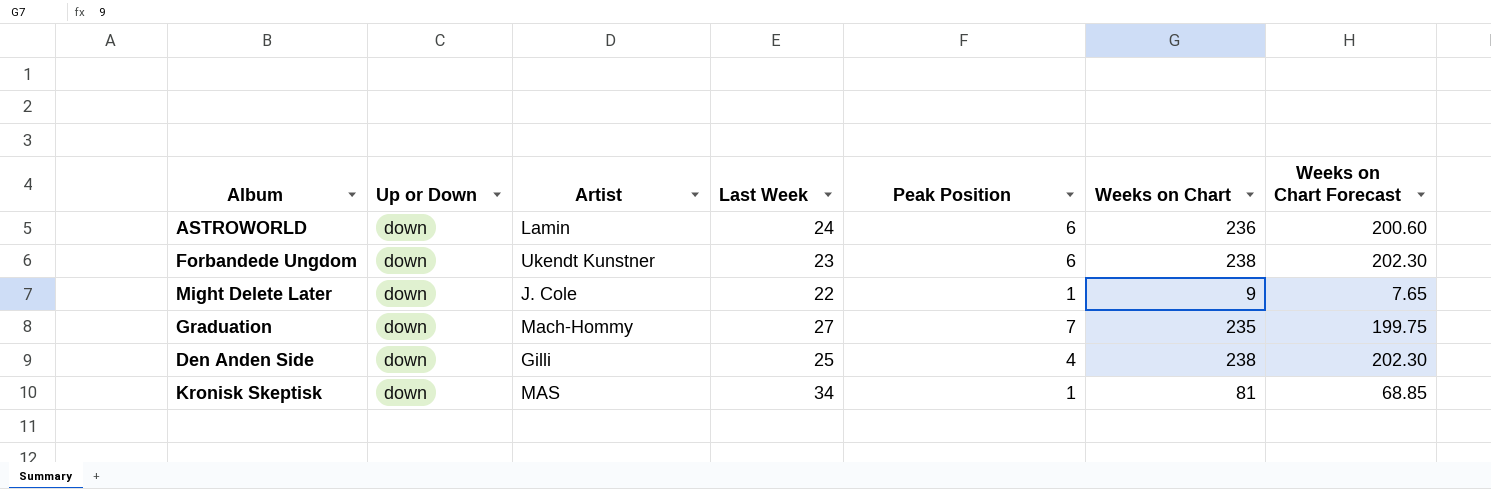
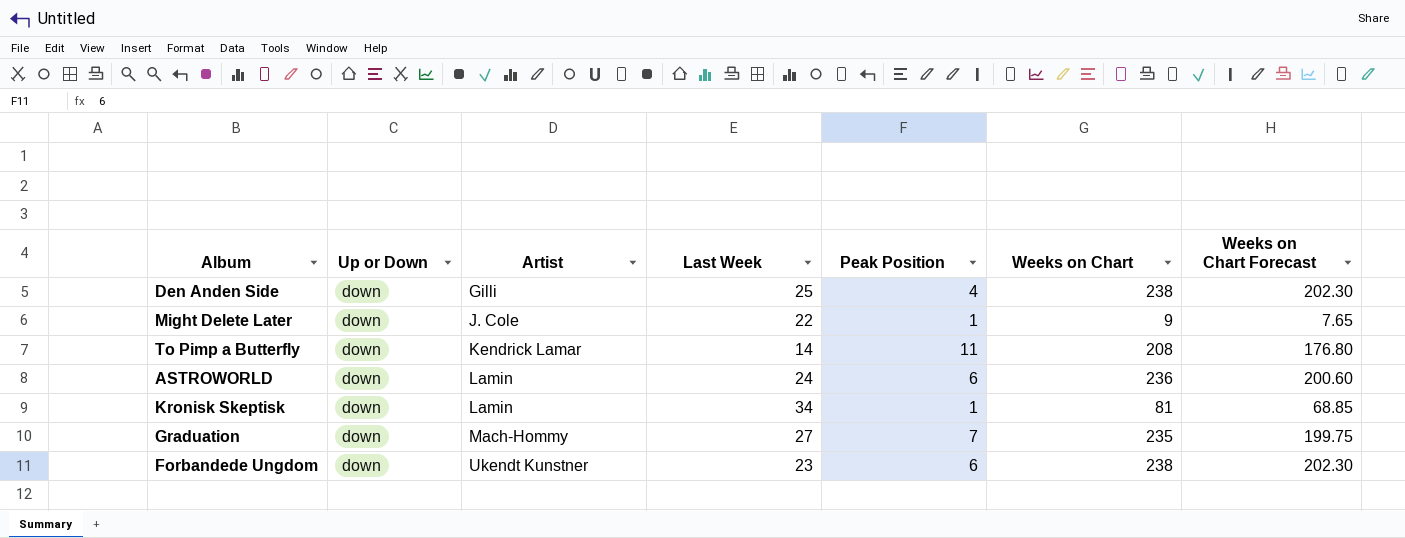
row order: none -> Artist ascending
row To Pimp a Butterfly: none -> down | Kendrick Lamar | 14 | 11 | 208 | 176.80
Kronisk Skeptisk | Artist: MAS -> Lamin

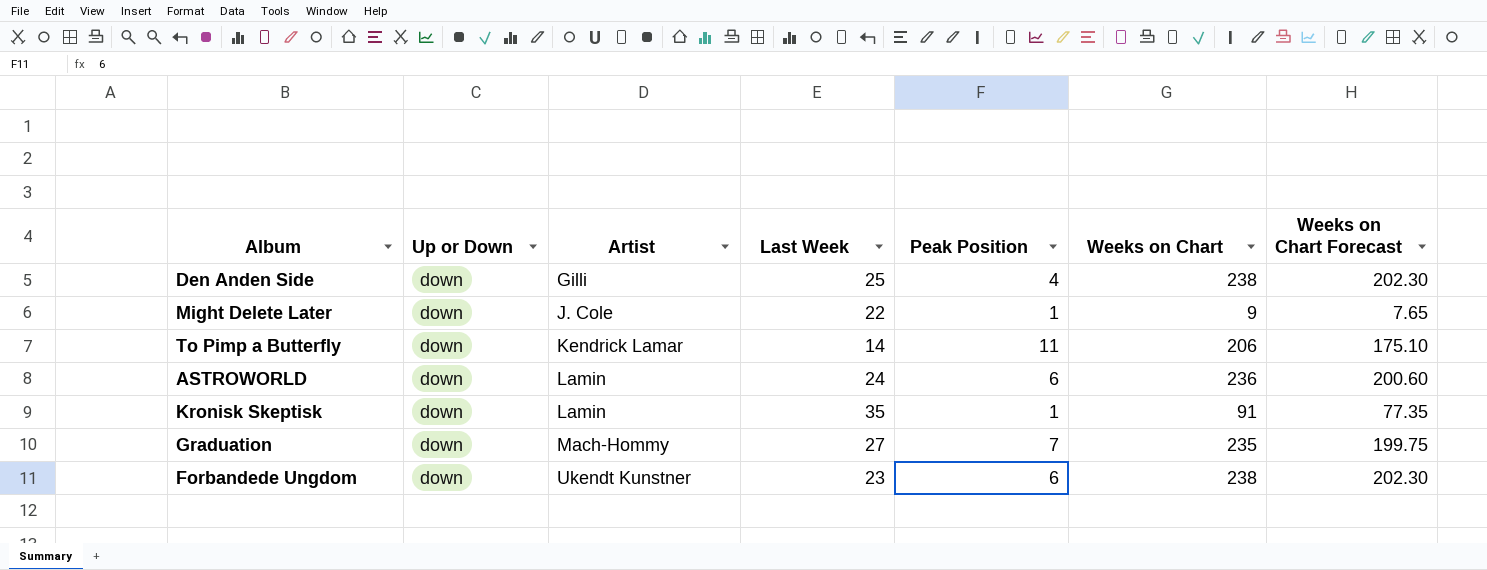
To Pimp a Butterfly | Weeks on Chart: 208 -> 206
To Pimp a Butterfly | Weeks on Chart Forecast: 176.80 -> 175.10
Kronisk Skeptisk | Last Week: 34 -> 35
Kronisk Skeptisk | Weeks on Chart: 81 -> 91
Kronisk Skeptisk | Weeks on Chart Forecast: 68.85 -> 77.35

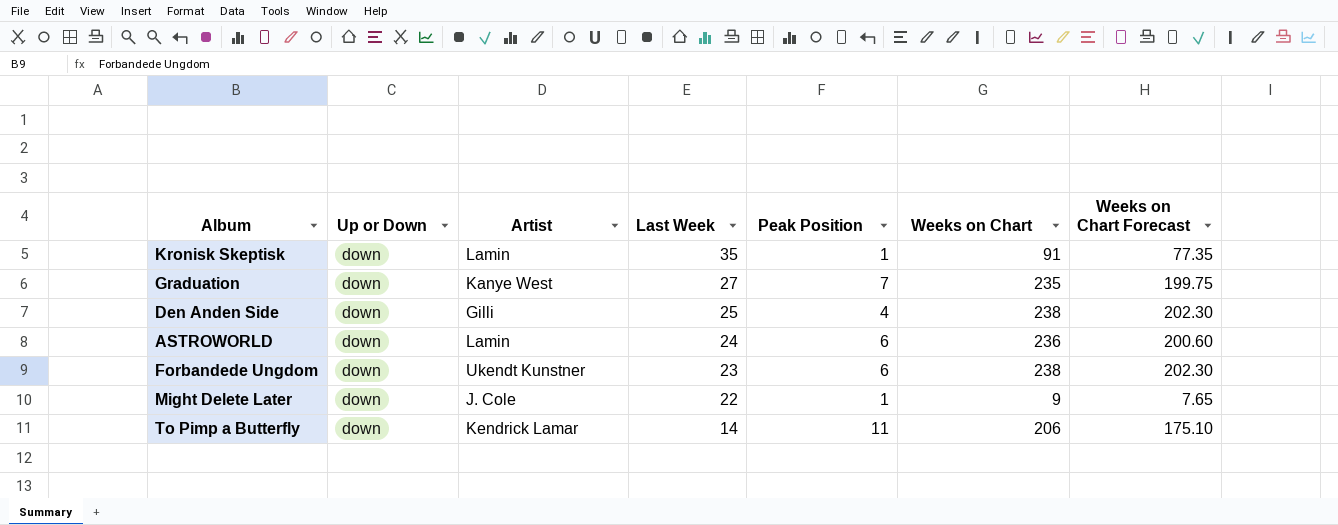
row order: Artist ascending -> Last Week descending
Graduation | Artist: Mach-Hommy -> Kanye West

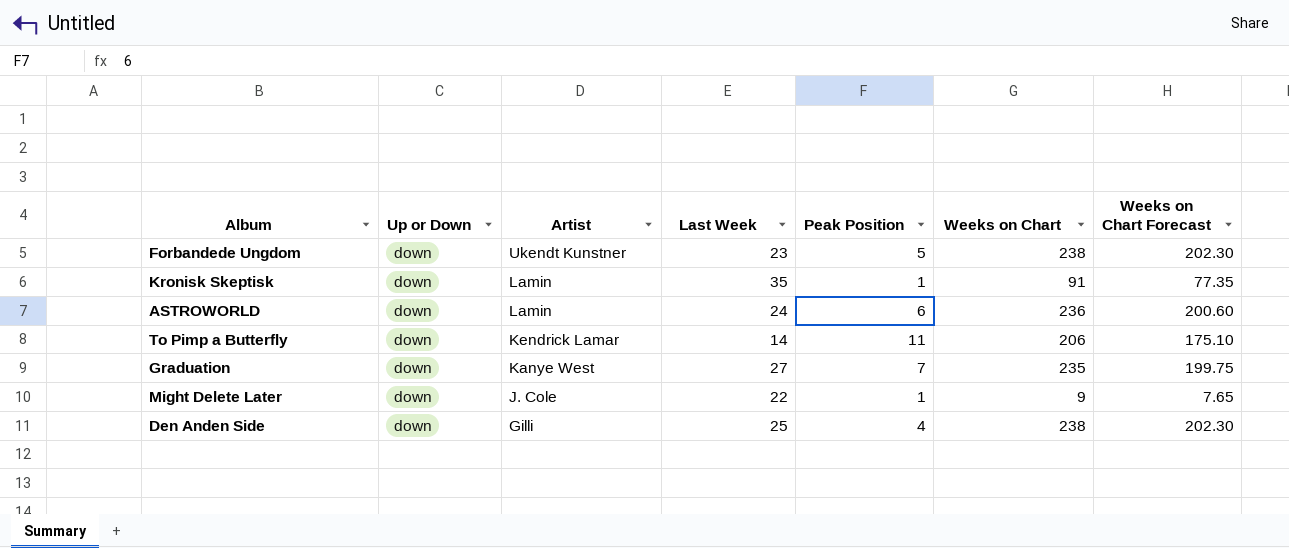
row order: Last Week descending -> Artist descending
Forbandede Ungdom | Peak Position: 6 -> 5

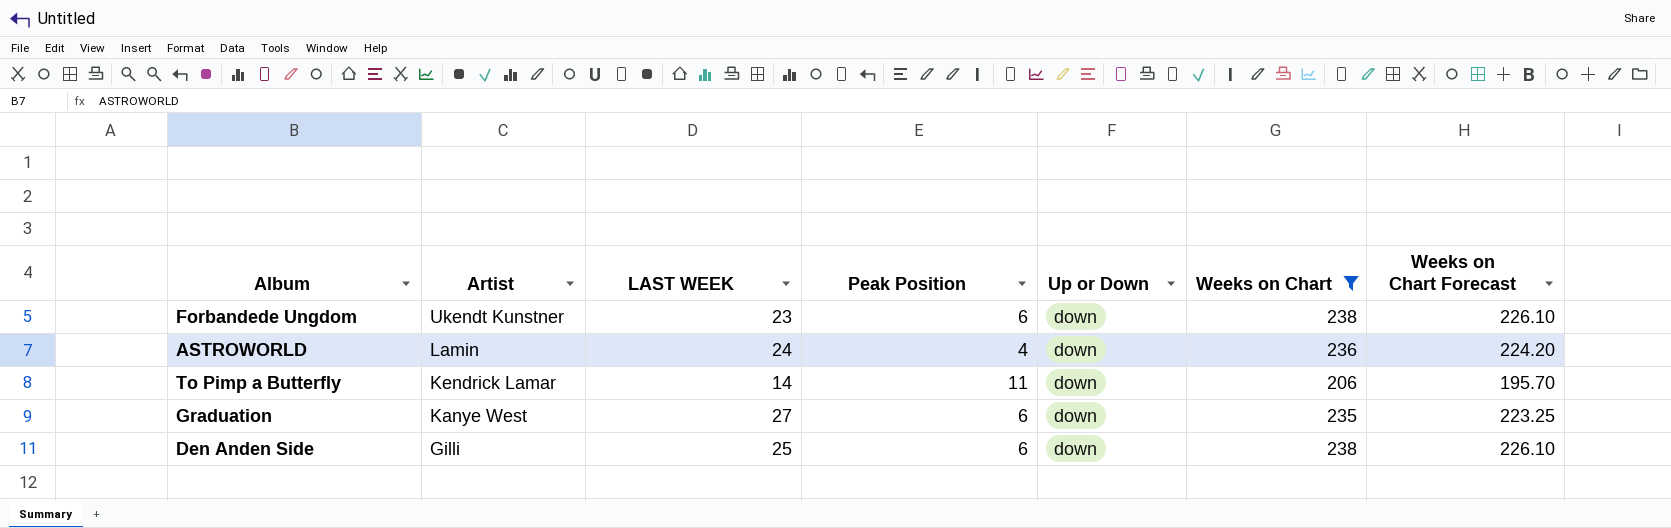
filter: none -> Weeks on Chart >= 206
column name: Last Week -> LAST WEEK
column Up or Down | position: 2 -> 5
column Weeks on Chart Forecast | formula: [Weeks on Chart] * 0.85 -> [Weeks on Chart] * 0.95
Forbandede Ungdom | Peak Position: 5 -> 6
ASTROWORLD | Peak Position: 6 -> 4
Graduation | Peak Position: 7 -> 6
Den Anden Side | Peak Position: 4 -> 6

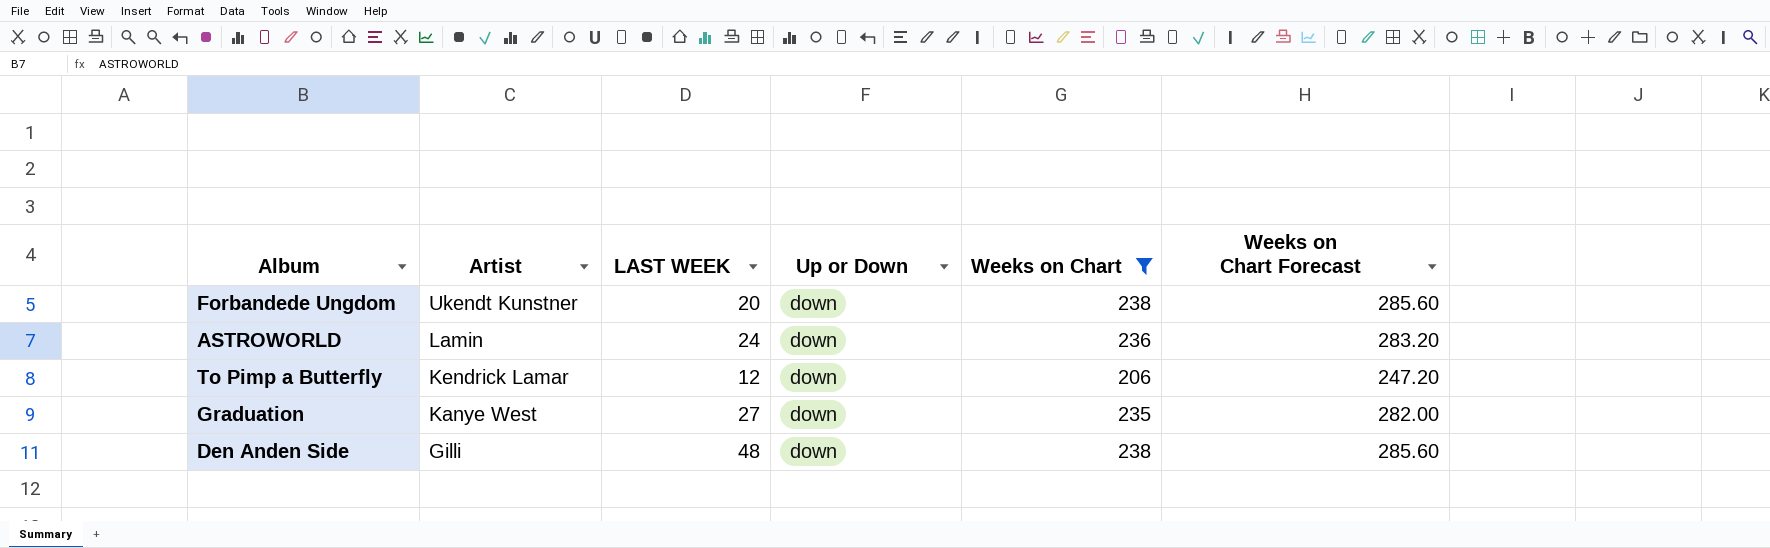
column Peak Position | position: 4 -> none
column Weeks on Chart Forecast | formula: [Weeks on Chart] * 0.95 -> [Weeks on Chart] * 1.2
Forbandede Ungdom | LAST WEEK: 23 -> 20
To Pimp a Butterfly | LAST WEEK: 14 -> 12
Den Anden Side | LAST WEEK: 25 -> 48

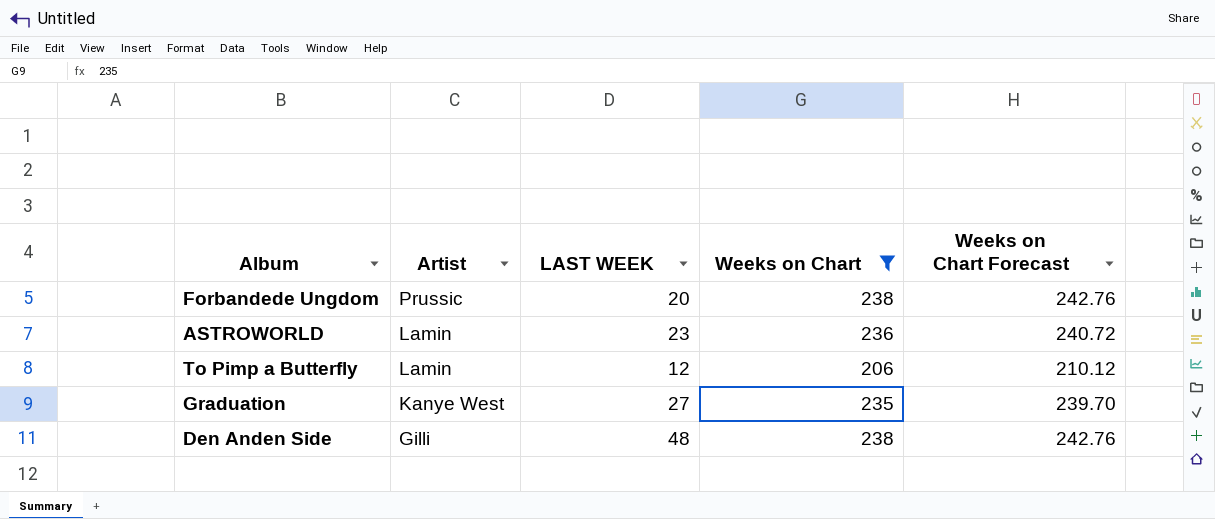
column Up or Down | position: 4 -> none
column Weeks on Chart Forecast | formula: [Weeks on Chart] * 1.2 -> [Weeks on Chart] * 1.02
Forbandede Ungdom | Artist: Ukendt Kunstner -> Prussic
ASTROWORLD | LAST WEEK: 24 -> 23
To Pimp a Butterfly | Artist: Kendrick Lamar -> Lamin

